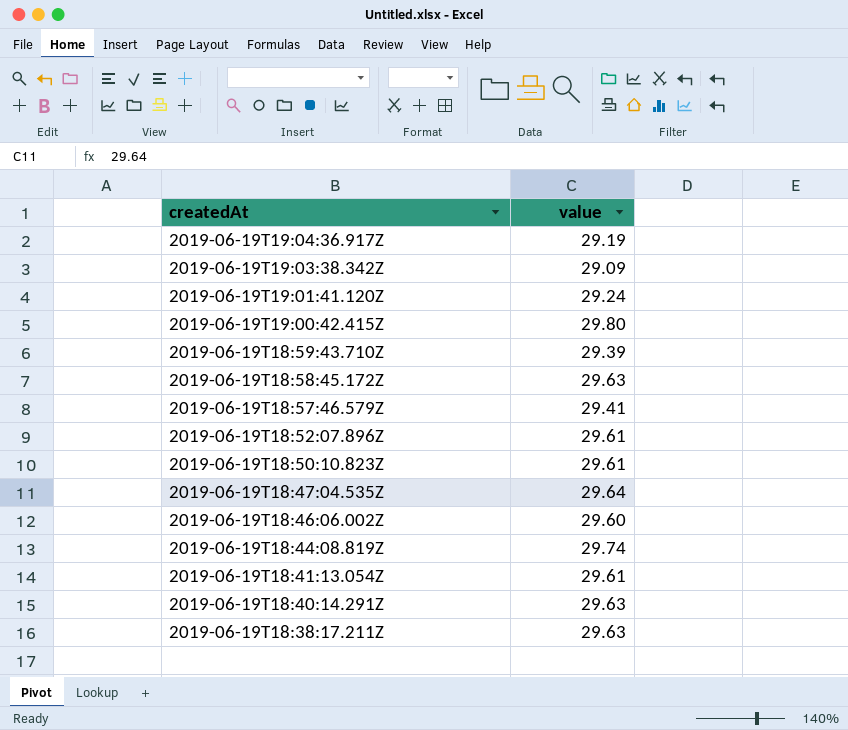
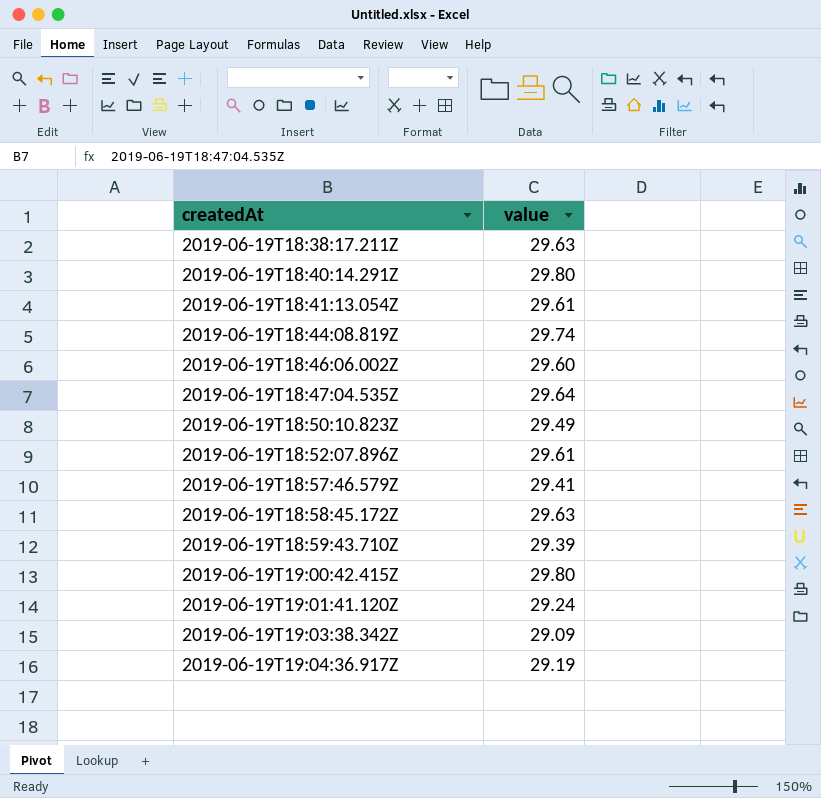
row order: createdAt descending -> createdAt ascending
2019-06-19T18:40:14.291Z | value: 29.63 -> 29.80
2019-06-19T18:50:10.823Z | value: 29.61 -> 29.49

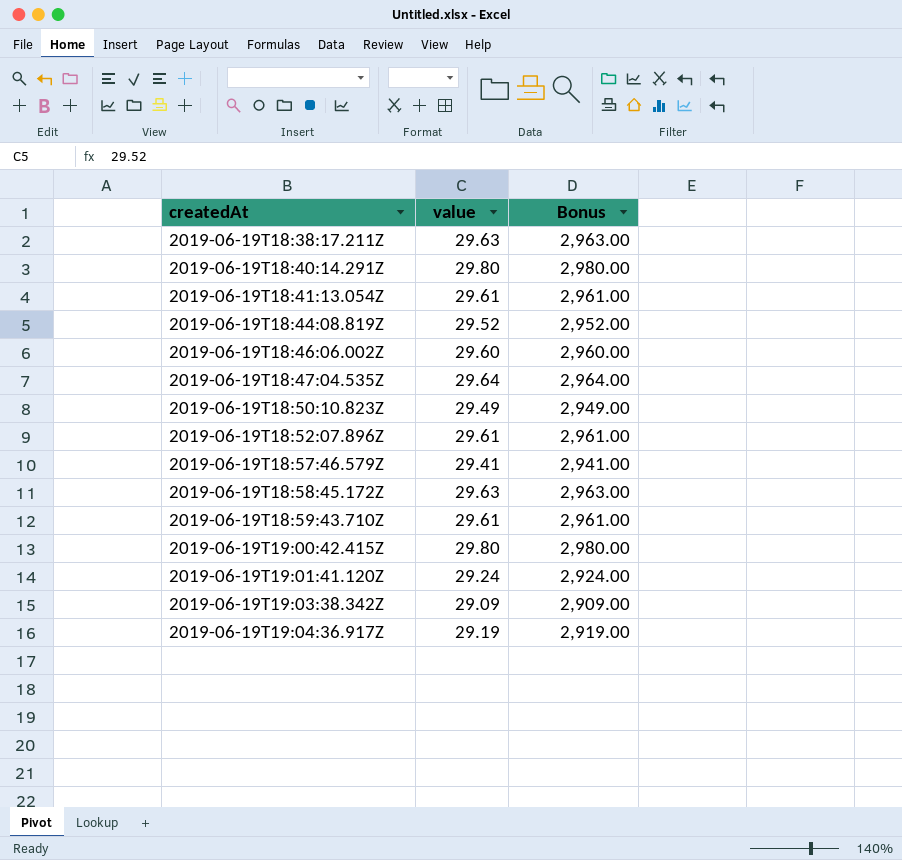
column Bonus | formula: none -> [value] * 100
2019-06-19T18:44:08.819Z | value: 29.74 -> 29.52
2019-06-19T18:59:43.710Z | value: 29.39 -> 29.61

